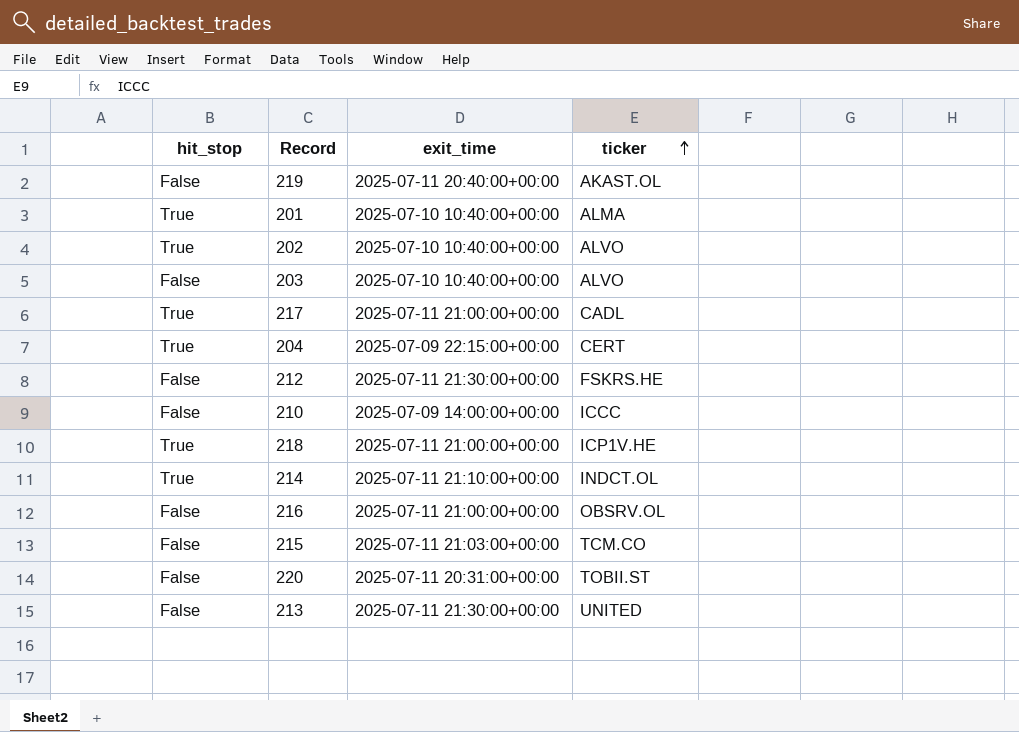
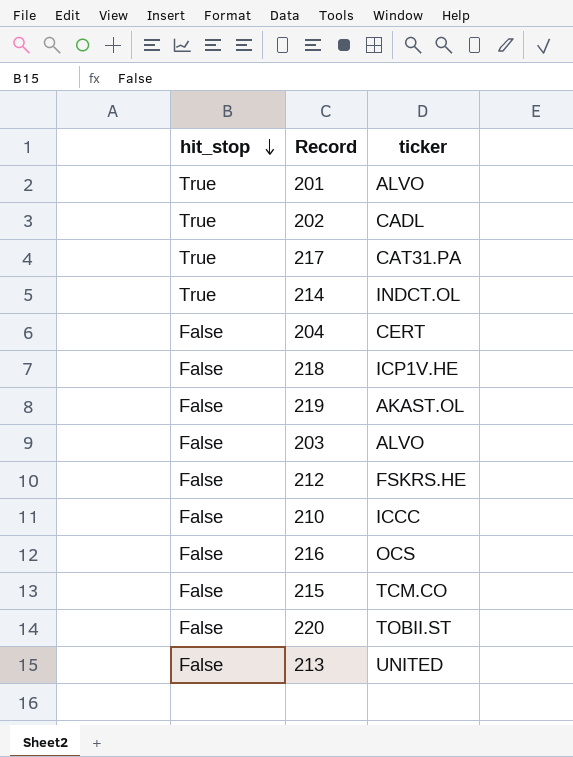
row order: ticker ascending -> hit_stop descending
column exit_time | position: 3 -> none
201 | ticker: ALMA -> ALVO
202 | ticker: ALVO -> CADL
217 | ticker: CADL -> CAT31.PA
204 | hit_stop: True -> False
218 | hit_stop: True -> False
216 | ticker: OBSRV.OL -> OCS

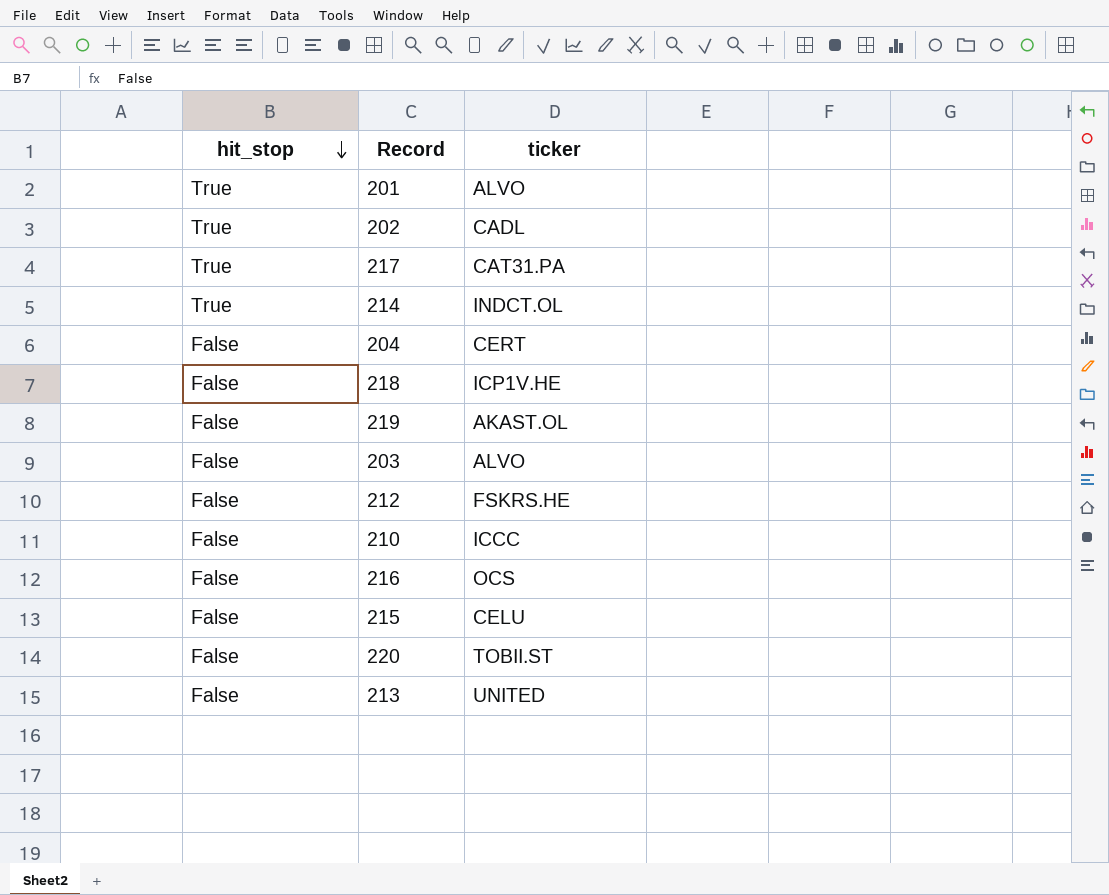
215 | ticker: TCM.CO -> CELU

